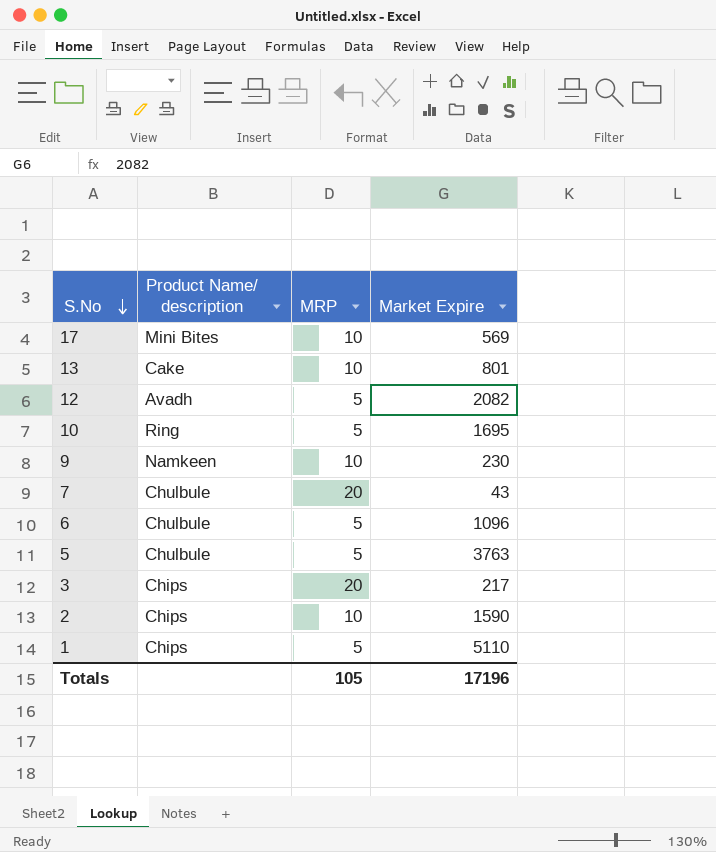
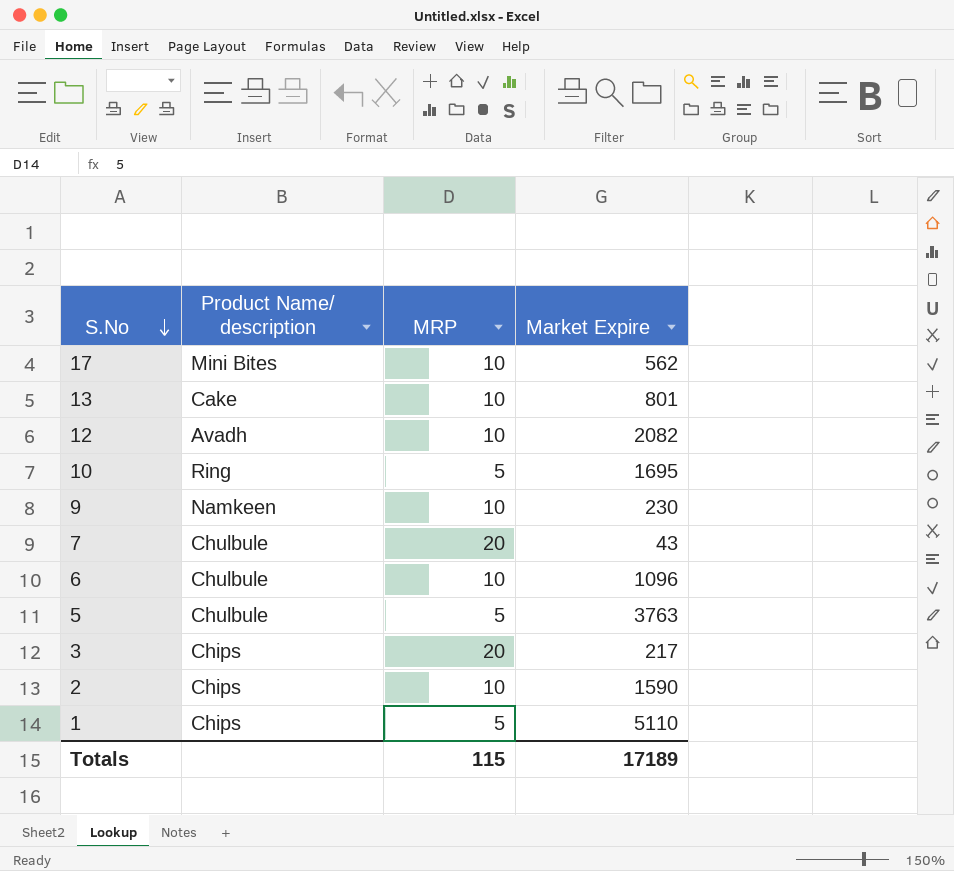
17 | Market Expire: 569 -> 562
12 | MRP: 5 -> 10
6 | MRP: 5 -> 10
Totals | MRP: 105 -> 115
Totals | Market Expire: 17196 -> 17189

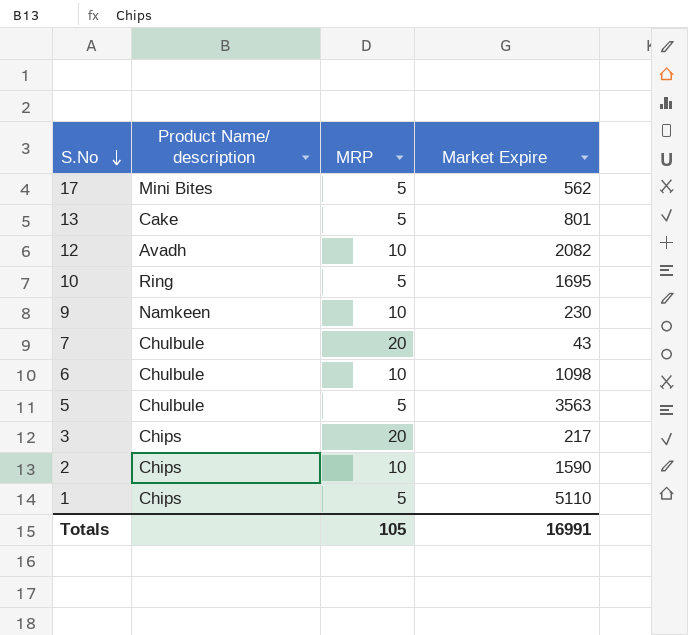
17 | MRP: 10 -> 5
13 | MRP: 10 -> 5
6 | Market Expire: 1096 -> 1098
5 | Market Expire: 3763 -> 3563
Totals | MRP: 115 -> 105
Totals | Market Expire: 17189 -> 16991

